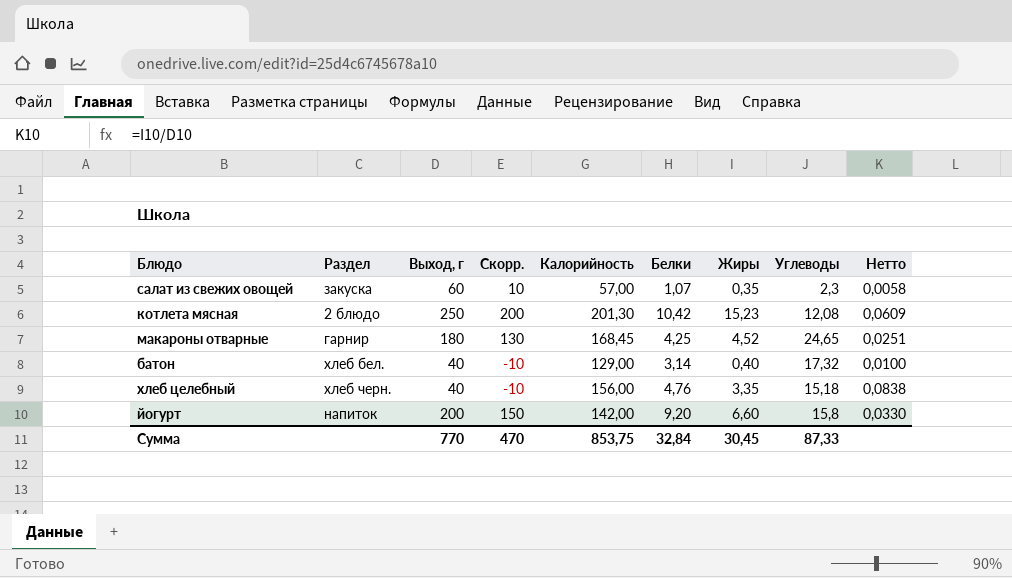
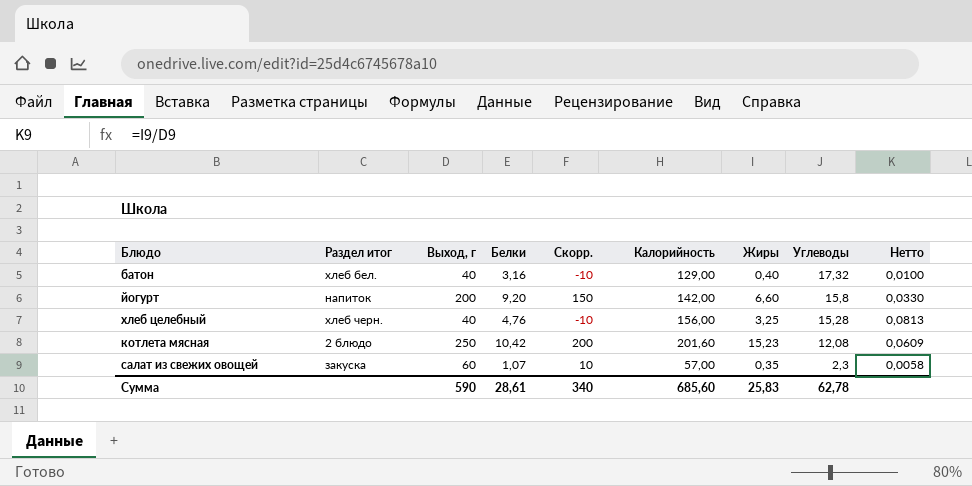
row order: none -> Углеводы descending
column name: Раздел -> Раздел итог
column Белки | position: 6 -> 4
row макароны отварные: гарнир | 180 | 130 | 168,45 | 4,25 | 4,52 | 24,65 | 0,0251 -> none
батон | Белки: 3,14 -> 3,16
хлеб целебный | Жиры: 3,35 -> 3,25
хлеб целебный | Углеводы: 15,18 -> 15,28
хлеб целебный | Нетто: 0,0838 -> 0,0813
котлета мясная | Калорийность: 201,30 -> 201,60
Сумма | Выход, г: 770 -> 590
Сумма | Белки: 32,84 -> 28,61
Сумма | Скорр.: 470 -> 340
Сумма | Калорийность: 853,75 -> 685,60
Сумма | Жиры: 30,45 -> 25,83
Сумма | Углеводы: 87,33 -> 62,78

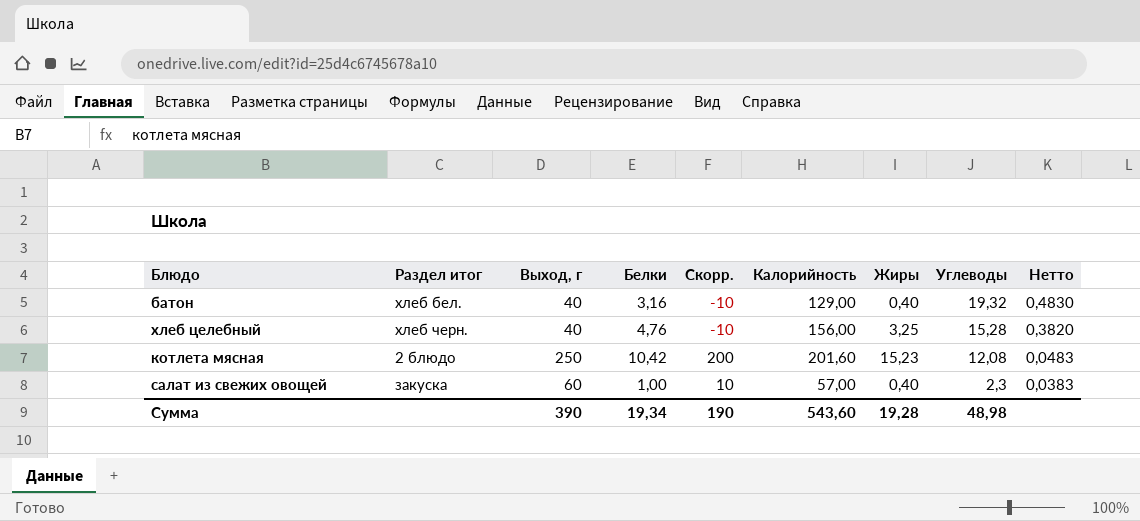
column Нетто | formula: [Жиры] / [Выход, г] -> [Углеводы] / [Выход, г]
row йогурт: напиток | 200 | 9,20 | 150 | 142,00 | 6,60 | 15,8 | 0,0330 -> none
батон | Углеводы: 17,32 -> 19,32
салат из свежих овощей | Белки: 1,07 -> 1,00
салат из свежих овощей | Жиры: 0,35 -> 0,40
Сумма | Выход, г: 590 -> 390
Сумма | Белки: 28,61 -> 19,34
Сумма | Скорр.: 340 -> 190
Сумма | Калорийность: 685,60 -> 543,60
Сумма | Жиры: 25,83 -> 19,28
Сумма | Углеводы: 62,78 -> 48,98

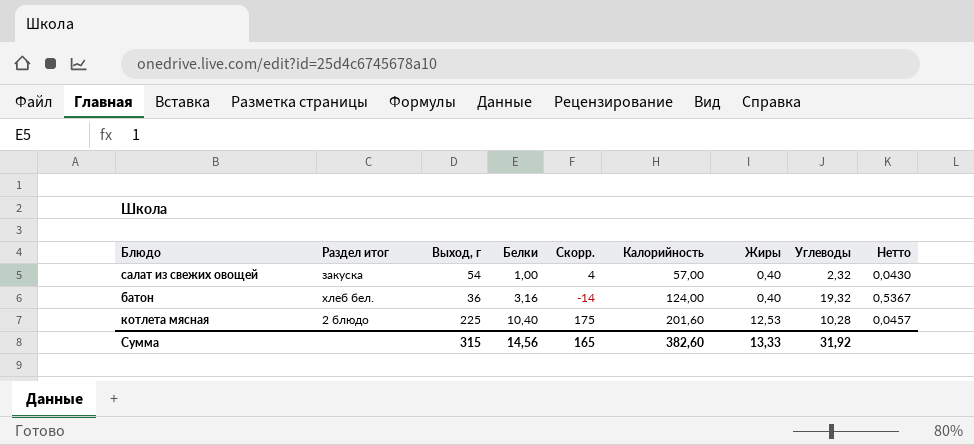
row order: Углеводы descending -> Белки ascending
row хлеб целебный: хлеб черн. | 40 | 4,76 | -10 | 156,00 | 3,25 | 15,28 | 0,3820 -> none
салат из свежих овощей | Выход, г: 60 -> 54
салат из свежих овощей | Скорр.: 10 -> 4
салат из свежих овощей | Углеводы: 2,3 -> 2,32
салат из свежих овощей | Нетто: 0,0383 -> 0,0430
батон | Выход, г: 40 -> 36
батон | Скорр.: -10 -> -14
батон | Калорийность: 129,00 -> 124,00
батон | Нетто: 0,4830 -> 0,5367
котлета мясная | Выход, г: 250 -> 225
котлета мясная | Белки: 10,42 -> 10,40
котлета мясная | Скорр.: 200 -> 175
котлета мясная | Жиры: 15,23 -> 12,53
котлета мясная | Углеводы: 12,08 -> 10,28
котлета мясная | Нетто: 0,0483 -> 0,0457
Сумма | Выход, г: 390 -> 315
Сумма | Белки: 19,34 -> 14,56
Сумма | Скорр.: 190 -> 165
Сумма | Калорийность: 543,60 -> 382,60
Сумма | Жиры: 19,28 -> 13,33
Сумма | Углеводы: 48,98 -> 31,92

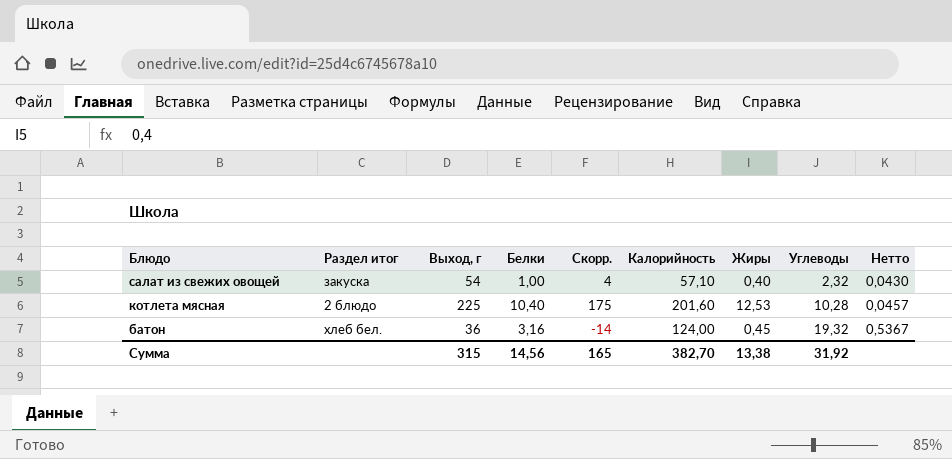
row order: Белки ascending -> Блюдо descending
салат из свежих овощей | Калорийность: 57,00 -> 57,10
батон | Жиры: 0,40 -> 0,45
Сумма | Калорийность: 382,60 -> 382,70
Сумма | Жиры: 13,33 -> 13,38

